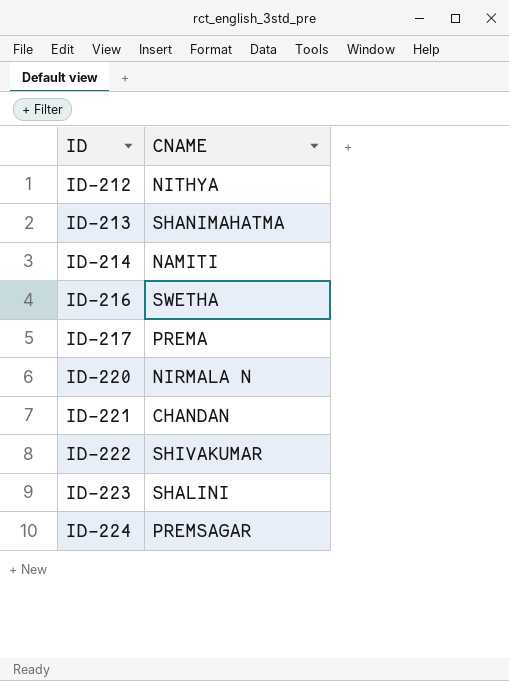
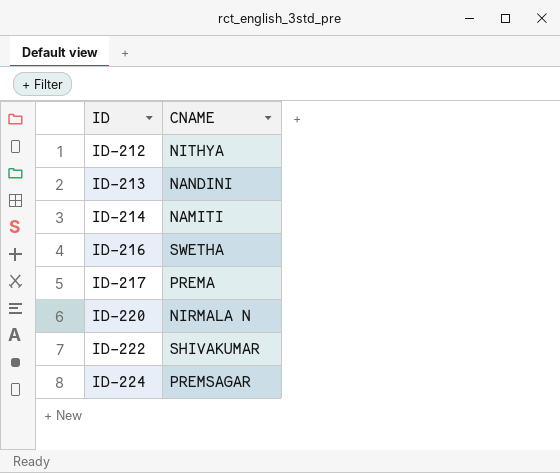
row ID-221: CHANDAN -> none
row ID-223: SHALINI -> none
ID-213 | CNAME: SHANIMAHATMA -> NANDINI

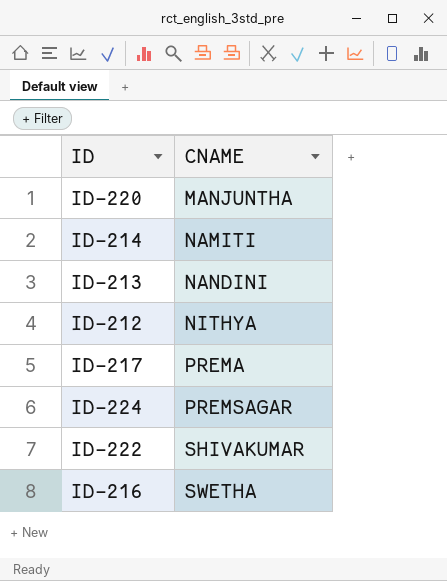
row order: ID ascending -> CNAME ascending
ID-220 | CNAME: NIRMALA N -> MANJUNTHA

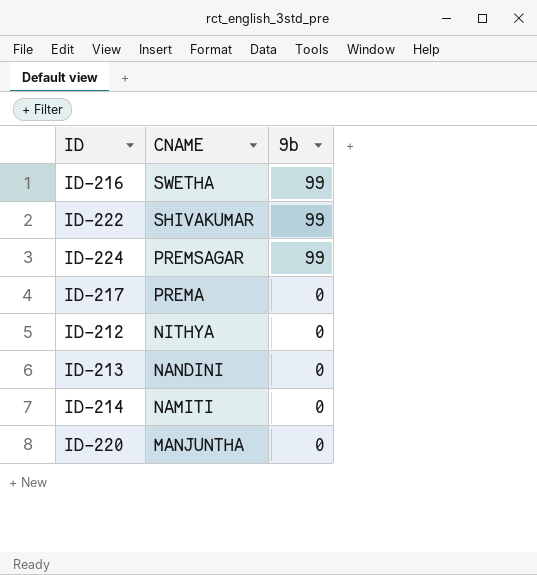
row order: CNAME ascending -> CNAME descending
column 9b | position: none -> 3

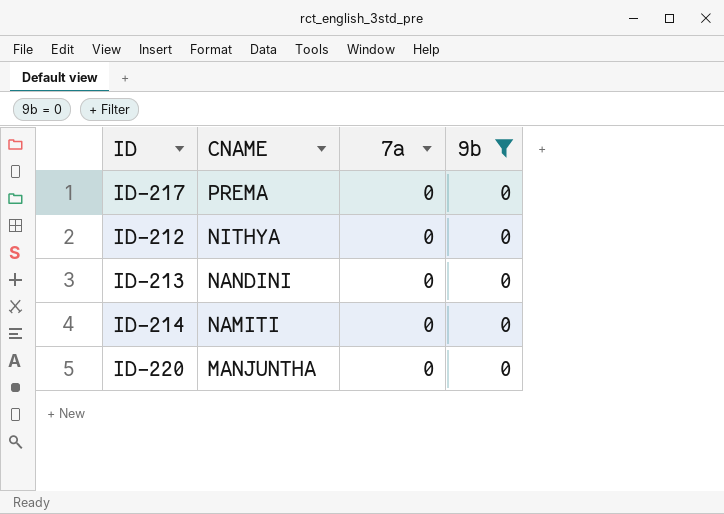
filter: none -> 9b = 0
column 7a | position: none -> 3

